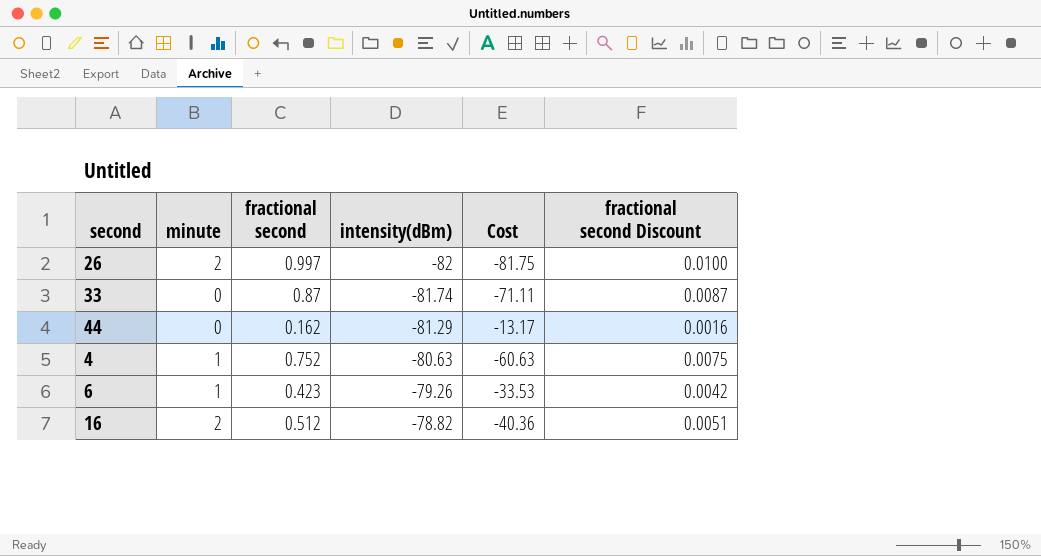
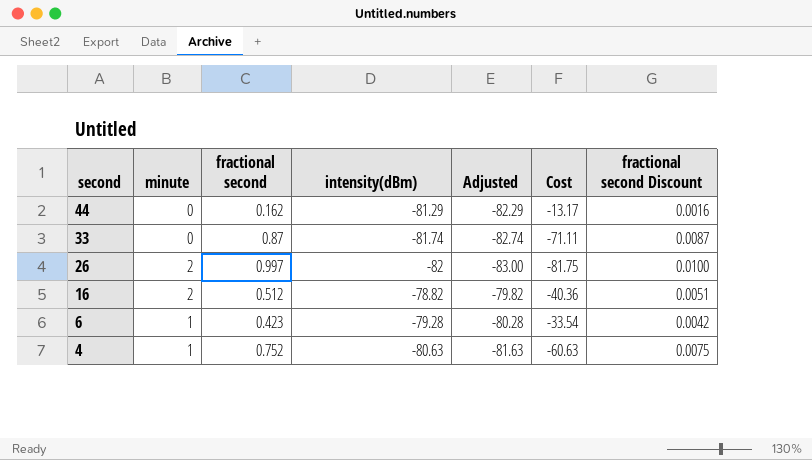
row order: intensity(dBm) ascending -> second descending
column Adjusted | formula: none -> [intensity(dBm)] - 1
6 | intensity(dBm): -79.26 -> -79.28
6 | Cost: -33.53 -> -33.54

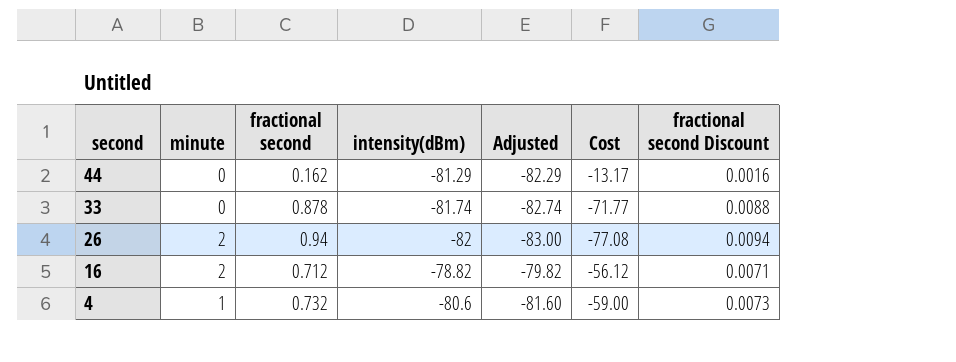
row 6: 1 | 0.423 | -79.28 | -80.28 | -33.54 | 0.0042 -> none
33 | fractional second: 0.87 -> 0.878
33 | Cost: -71.11 -> -71.77
33 | fractional second Discount: 0.0087 -> 0.0088
26 | fractional second: 0.997 -> 0.94
26 | Cost: -81.75 -> -77.08
26 | fractional second Discount: 0.0100 -> 0.0094
16 | fractional second: 0.512 -> 0.712
16 | Cost: -40.36 -> -56.12
16 | fractional second Discount: 0.0051 -> 0.0071
4 | fractional second: 0.752 -> 0.732
4 | intensity(dBm): -80.63 -> -80.6
4 | Adjusted: -81.63 -> -81.60
4 | Cost: -60.63 -> -59.00
4 | fractional second Discount: 0.0075 -> 0.0073

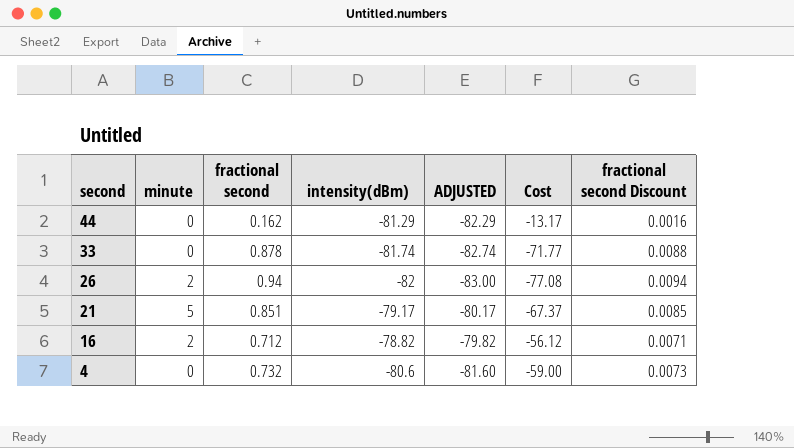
column name: Adjusted -> ADJUSTED
row 21: none -> 5 | 0.851 | -79.17 | -80.17 | -67.37 | 0.0085
4 | minute: 1 -> 0

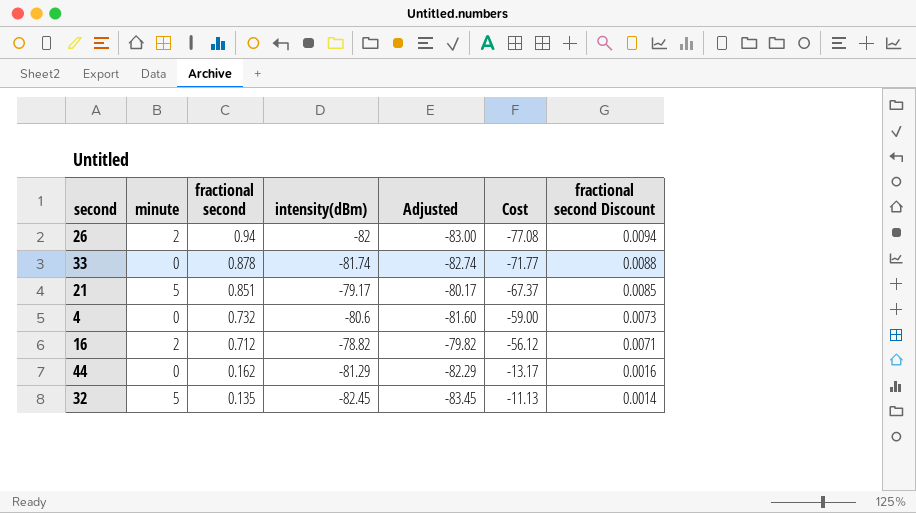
row order: second descending -> fractional second descending
column name: ADJUSTED -> Adjusted
row 32: none -> 5 | 0.135 | -82.45 | -83.45 | -11.13 | 0.0014

